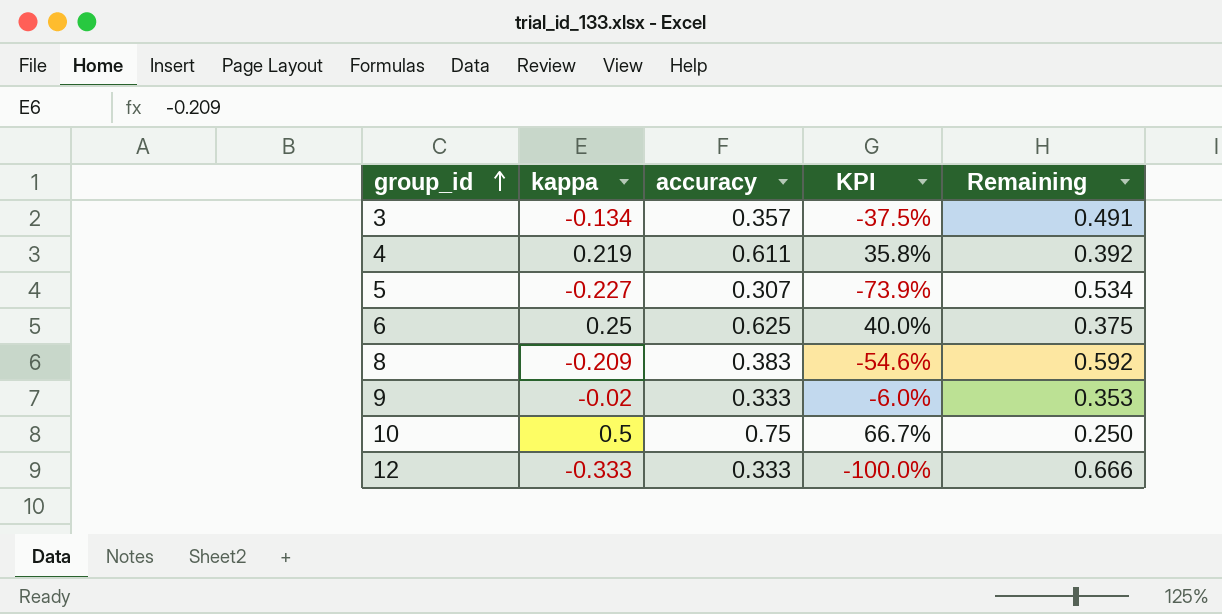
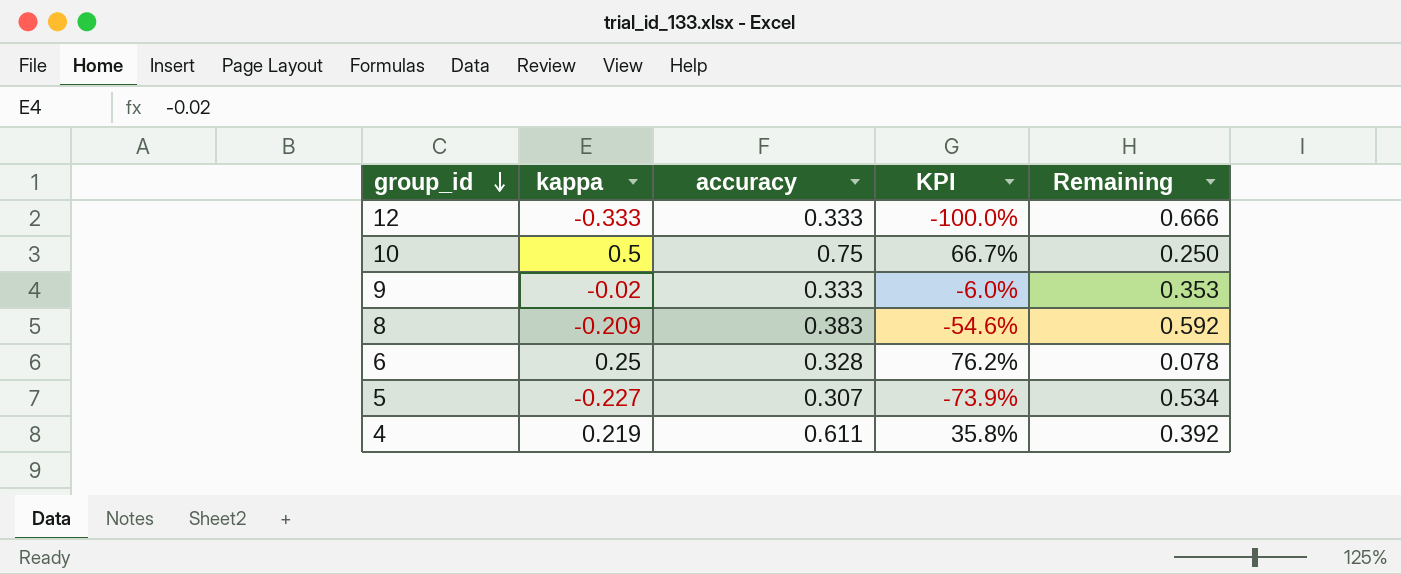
row order: group_id ascending -> group_id descending
row 3: -0.134 | 0.357 | -37.5% | 0.491 -> none
6 | accuracy: 0.625 -> 0.328
6 | KPI: 40.0% -> 76.2%
6 | Remaining: 0.375 -> 0.078

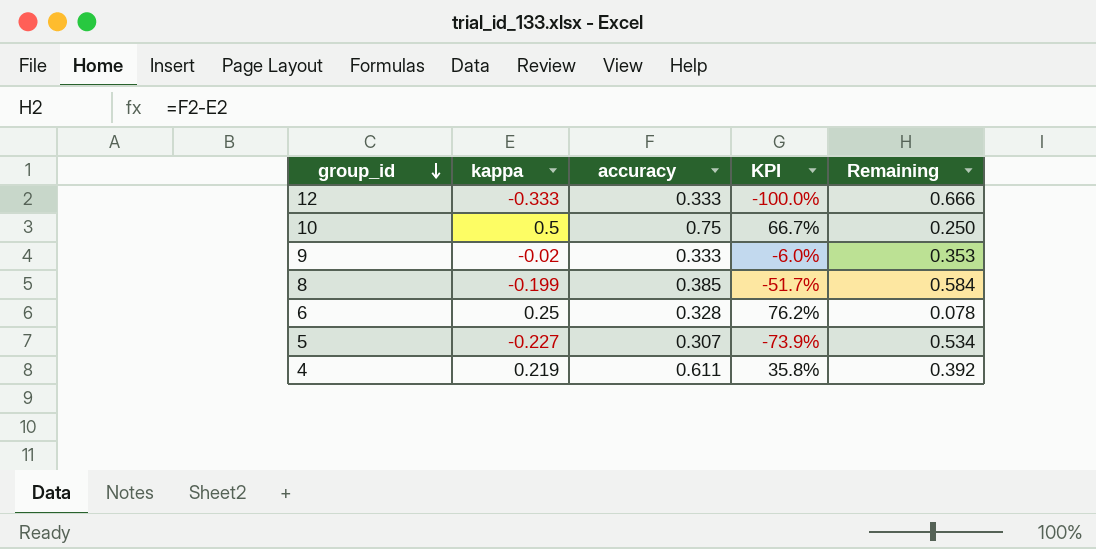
8 | kappa: -0.209 -> -0.199
8 | accuracy: 0.383 -> 0.385
8 | KPI: -54.6% -> -51.7%
8 | Remaining: 0.592 -> 0.584

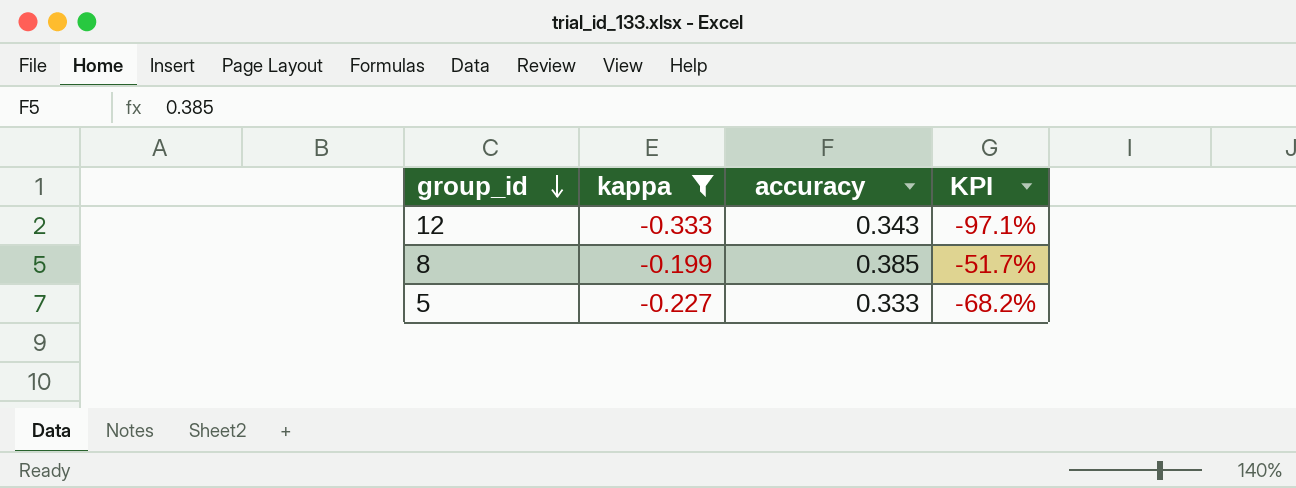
filter: none -> kappa <= -0.199
column Remaining | formula: [accuracy] - [kappa] -> none
12 | accuracy: 0.333 -> 0.343
12 | KPI: -100.0% -> -97.1%
5 | accuracy: 0.307 -> 0.333
5 | KPI: -73.9% -> -68.2%

